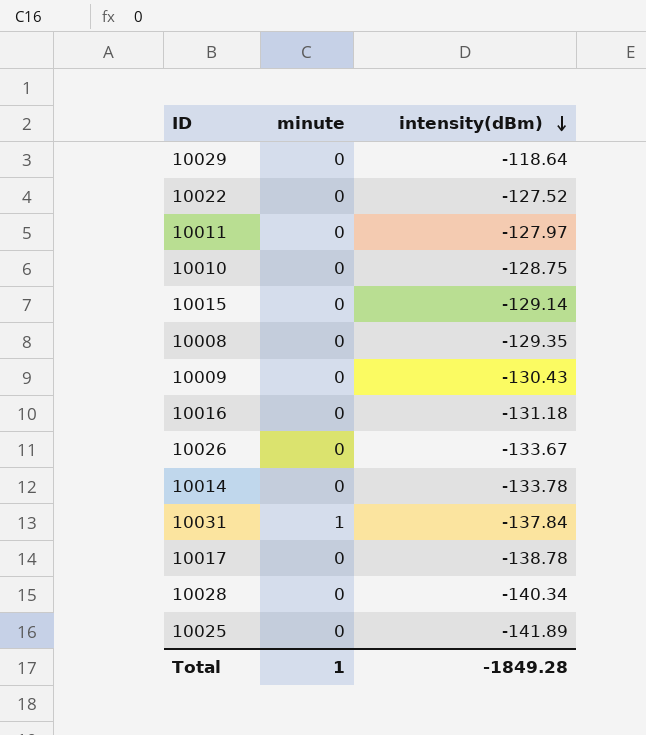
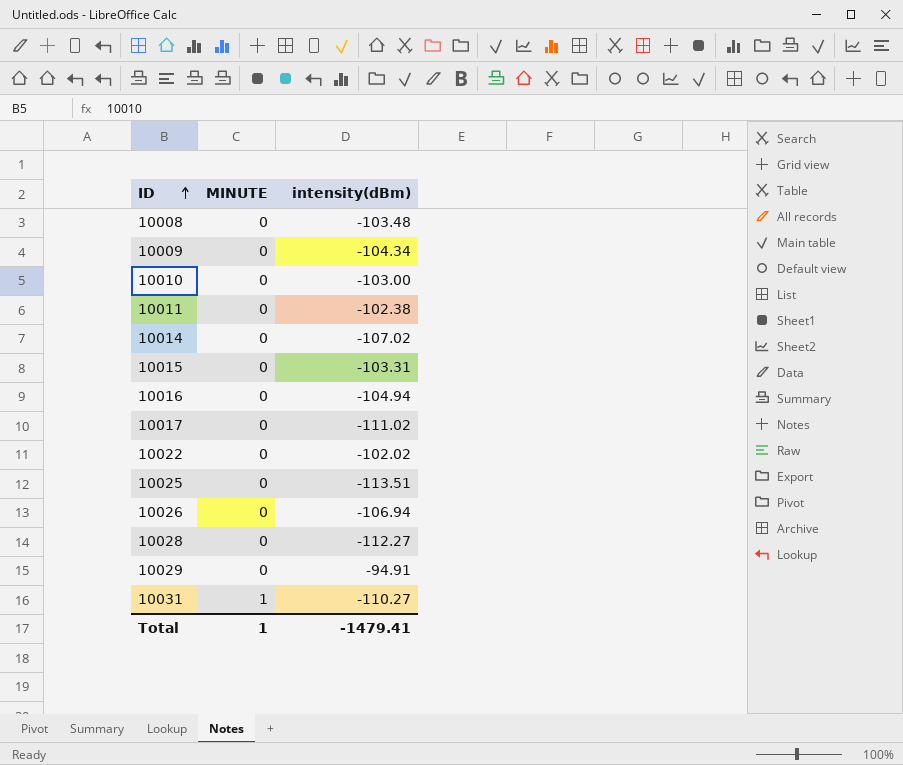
row order: intensity(dBm) descending -> ID ascending
column name: minute -> MINUTE
10008 | intensity(dBm): -129.35 -> -103.48
10009 | intensity(dBm): -130.43 -> -104.34
10010 | intensity(dBm): -128.75 -> -103.00
10011 | intensity(dBm): -127.97 -> -102.38
10014 | intensity(dBm): -133.78 -> -107.02
10015 | intensity(dBm): -129.14 -> -103.31
10016 | intensity(dBm): -131.18 -> -104.94
10017 | intensity(dBm): -138.78 -> -111.02
10022 | intensity(dBm): -127.52 -> -102.02
10025 | intensity(dBm): -141.89 -> -113.51
10026 | intensity(dBm): -133.67 -> -106.94
10028 | intensity(dBm): -140.34 -> -112.27
10029 | intensity(dBm): -118.64 -> -94.91
10031 | intensity(dBm): -137.84 -> -110.27
Total | intensity(dBm): -1849.28 -> -1479.41

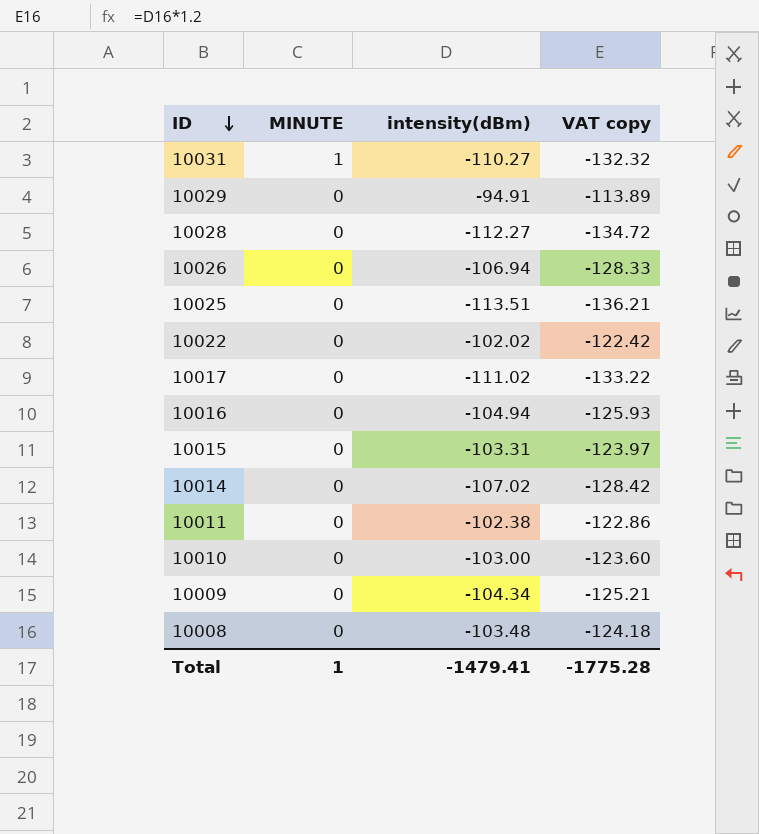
row order: ID ascending -> ID descending
column VAT copy | formula: none -> [intensity(dBm)] * 1.2

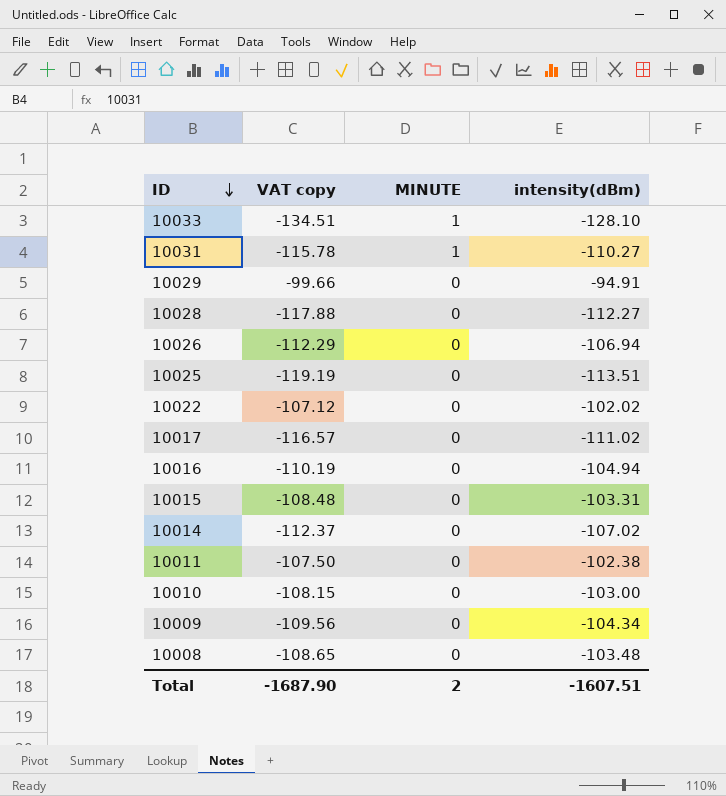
column VAT copy | formula: [intensity(dBm)] * 1.2 -> [intensity(dBm)] * 1.05
column VAT copy | position: 4 -> 2
row 10033: none -> -134.51 | 1 | -128.10
Total | VAT copy: -1775.28 -> -1687.90
Total | MINUTE: 1 -> 2
Total | intensity(dBm): -1479.41 -> -1607.51

